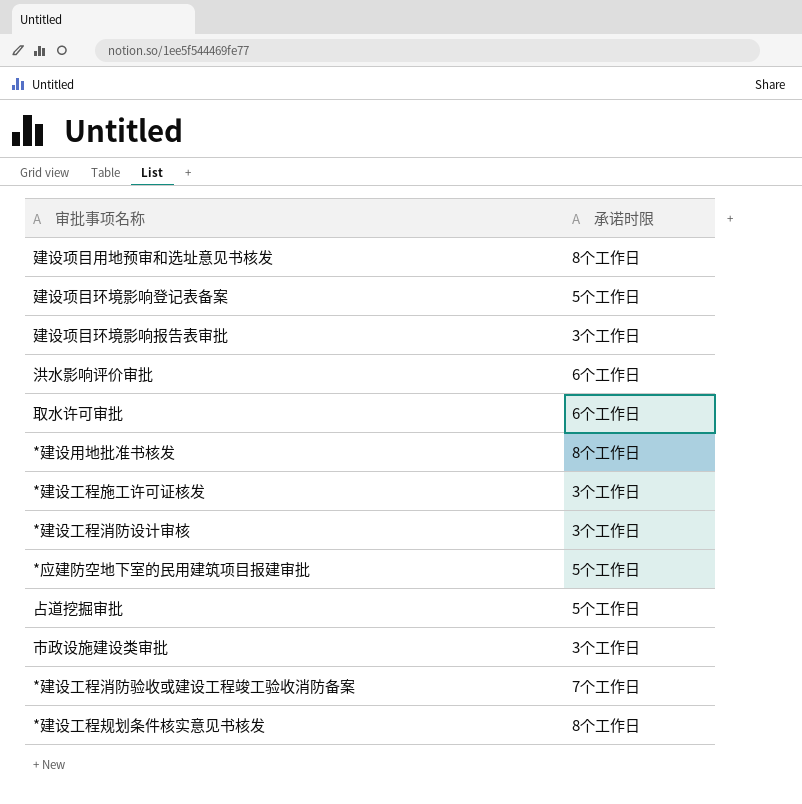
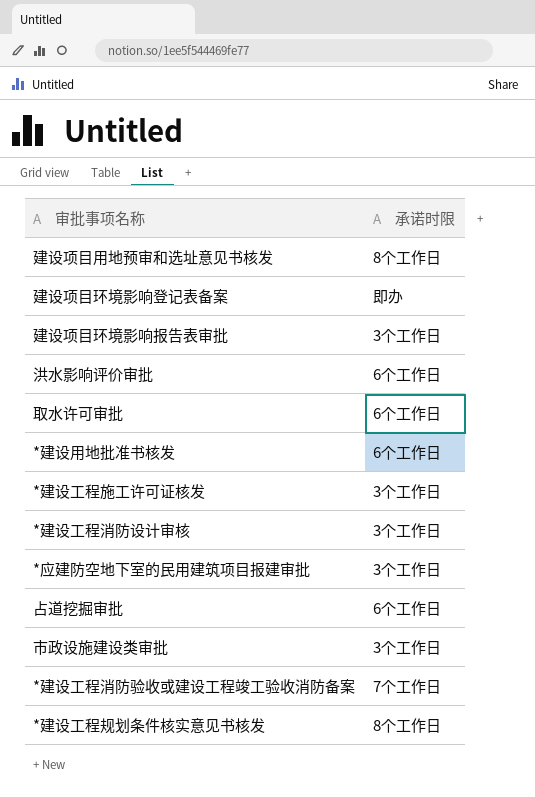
建设项目环境影响登记表备案 | 承诺时限: 5个工作日 -> 即办
*建设用地批准书核发 | 承诺时限: 8个工作日 -> 6个工作日
*应建防空地下室的民用建筑项目报建审批 | 承诺时限: 5个工作日 -> 3个工作日
占道挖掘审批 | 承诺时限: 5个工作日 -> 6个工作日

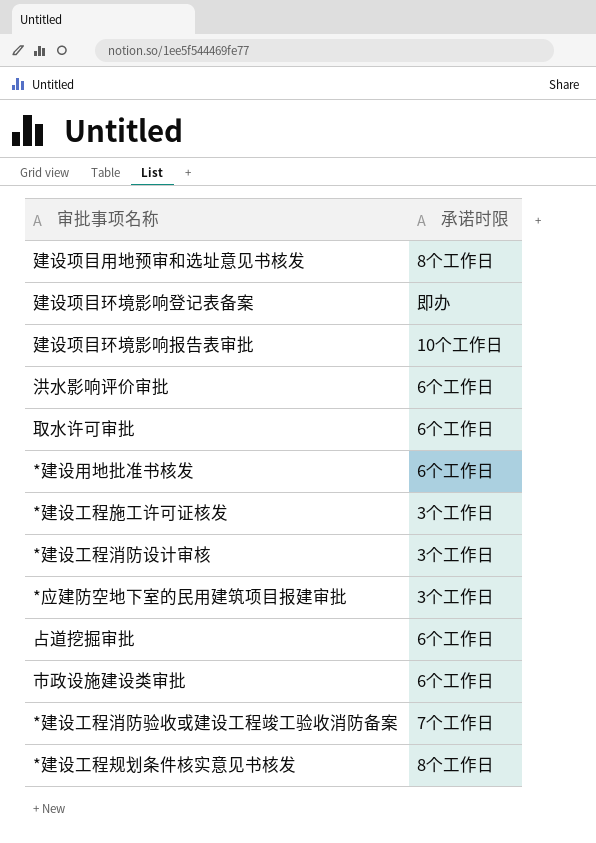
建设项目环境影响报告表审批 | 承诺时限: 3个工作日 -> 10个工作日
市政设施建设类审批 | 承诺时限: 3个工作日 -> 6个工作日

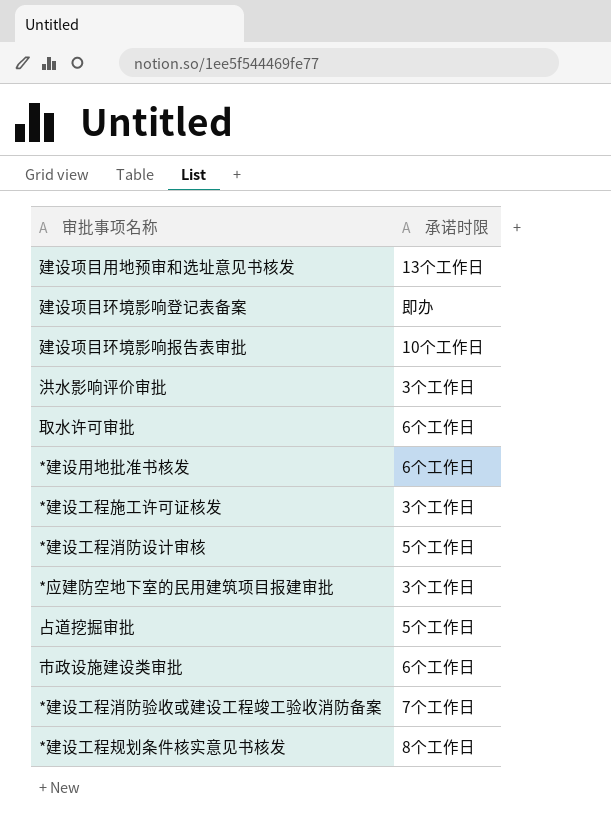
建设项目用地预审和选址意见书核发 | 承诺时限: 8个工作日 -> 13个工作日
洪水影响评价审批 | 承诺时限: 6个工作日 -> 3个工作日
*建设工程消防设计审核 | 承诺时限: 3个工作日 -> 5个工作日
占道挖掘审批 | 承诺时限: 6个工作日 -> 5个工作日

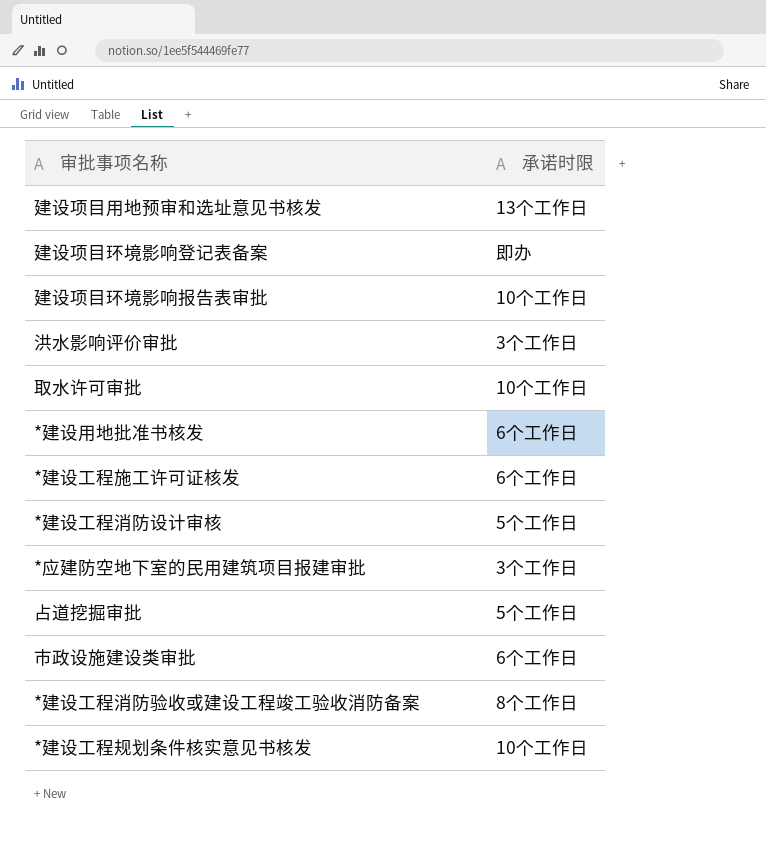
取水许可审批 | 承诺时限: 6个工作日 -> 10个工作日
*建设工程施工许可证核发 | 承诺时限: 3个工作日 -> 6个工作日
*建设工程消防验收或建设工程竣工验收消防备案 | 承诺时限: 7个工作日 -> 8个工作日
*建设工程规划条件核实意见书核发 | 承诺时限: 8个工作日 -> 10个工作日

